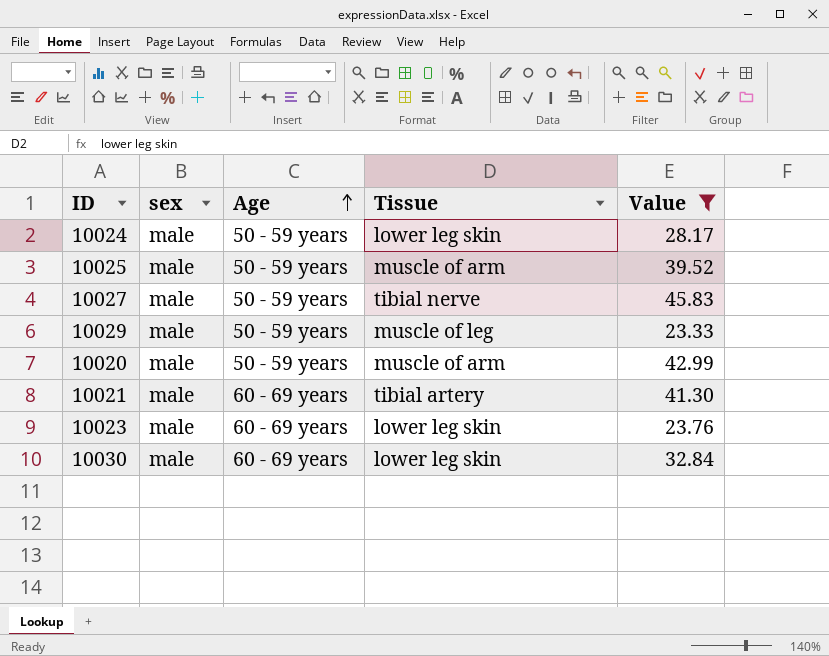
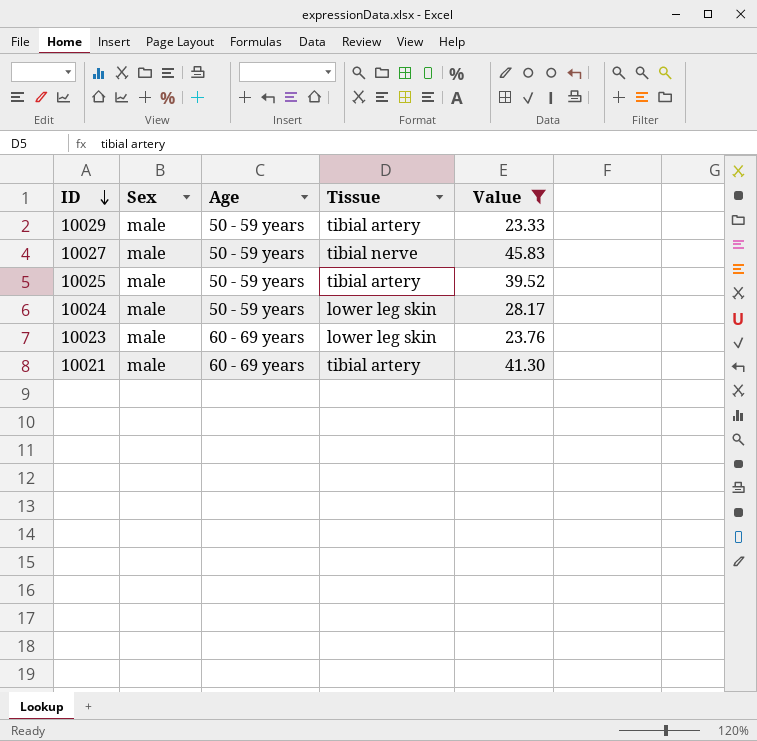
row order: Age ascending -> ID descending
column name: sex -> Sex
row 10020: male | 50 - 59 years | muscle of arm | 42.99 -> none
row 10030: male | 60 - 69 years | lower leg skin | 32.84 -> none
10029 | Tissue: muscle of leg -> tibial artery
10025 | Tissue: muscle of arm -> tibial artery

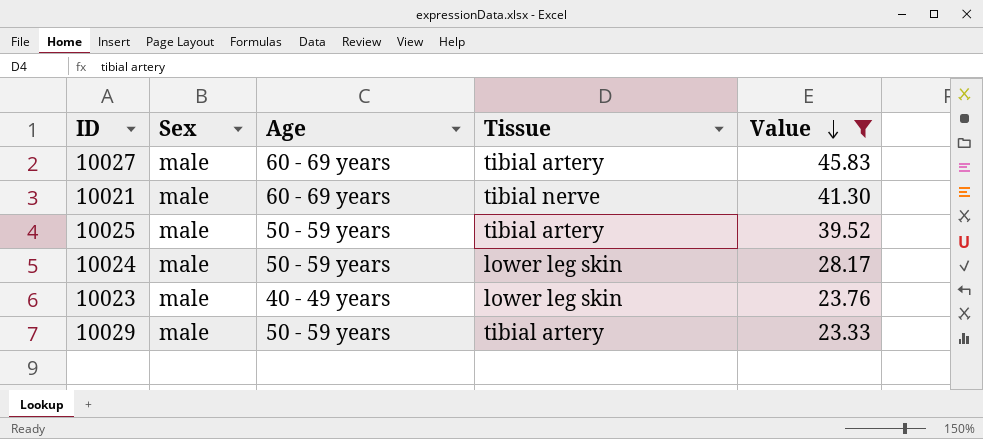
row order: ID descending -> Value descending
10027 | Age: 50 - 59 years -> 60 - 69 years
10027 | Tissue: tibial nerve -> tibial artery
10021 | Tissue: tibial artery -> tibial nerve
10023 | Age: 60 - 69 years -> 40 - 49 years

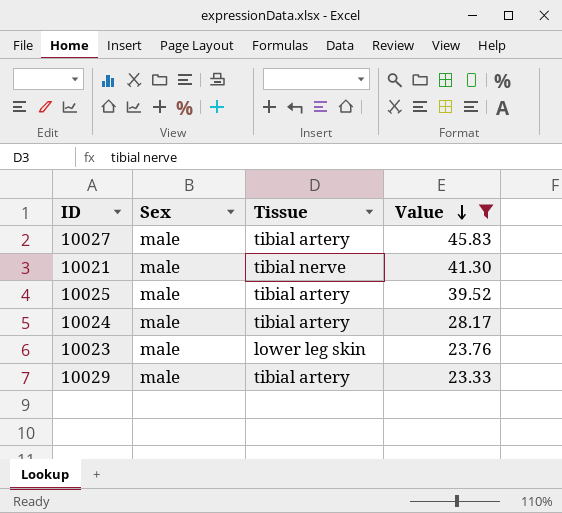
column Age | position: 3 -> none
10024 | Tissue: lower leg skin -> tibial artery

